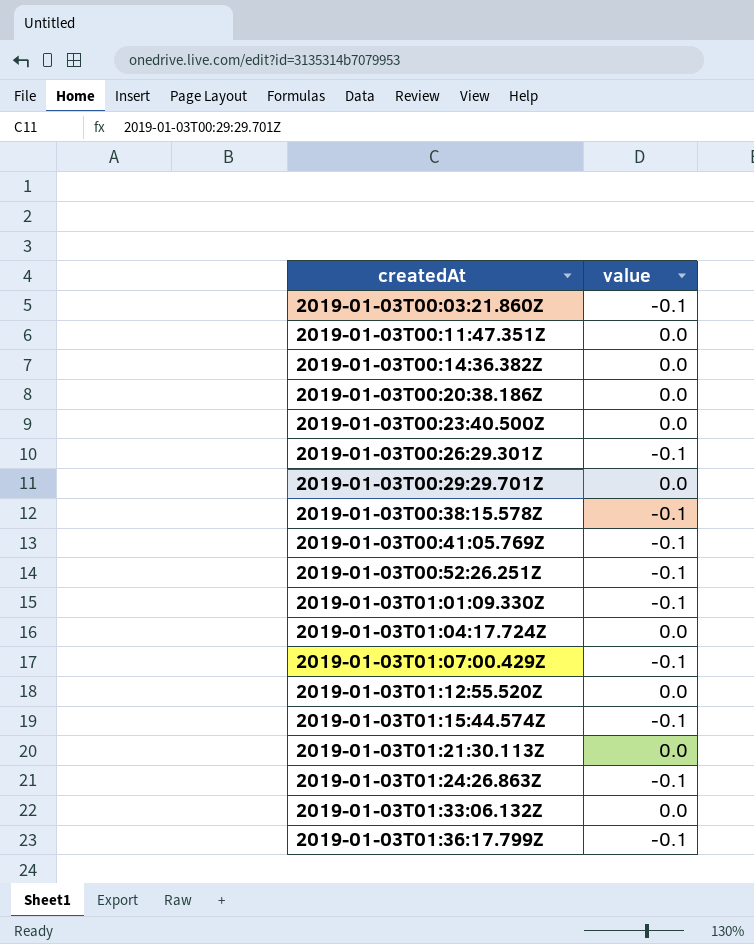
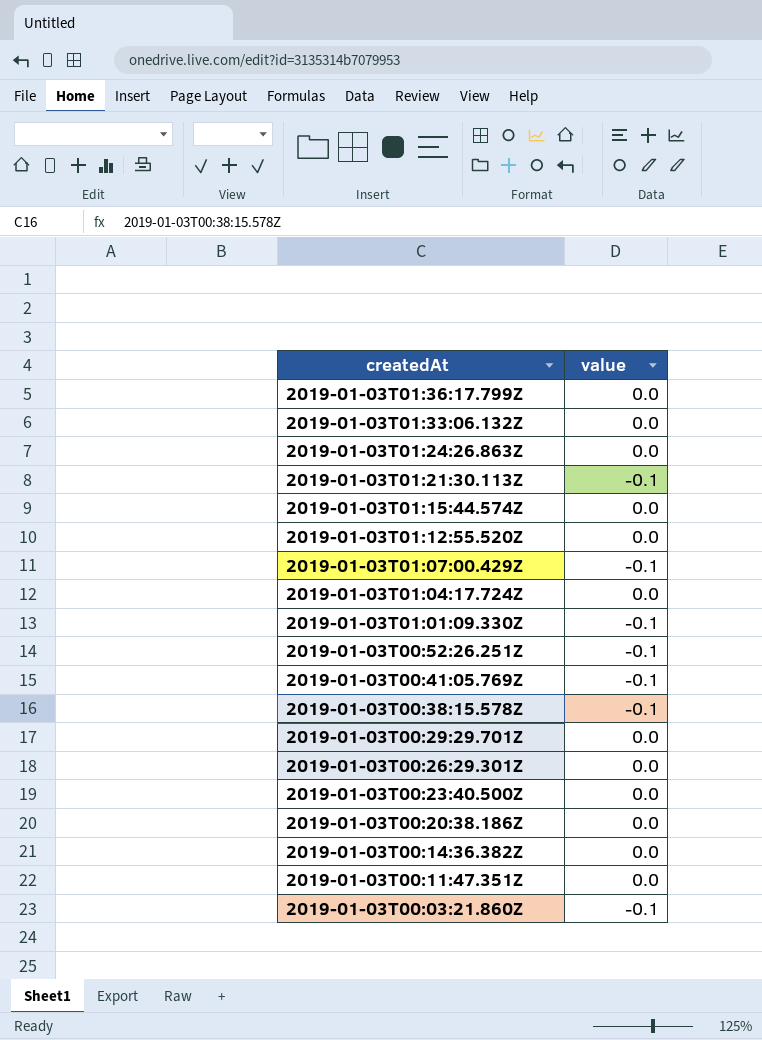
row order: createdAt ascending -> createdAt descending
2019-01-03T01:36:17.799Z | value: -0.1 -> 0.0
2019-01-03T01:24:26.863Z | value: -0.1 -> 0.0
2019-01-03T01:21:30.113Z | value: 0.0 -> -0.1
2019-01-03T01:15:44.574Z | value: -0.1 -> 0.0
2019-01-03T00:26:29.301Z | value: -0.1 -> 0.0

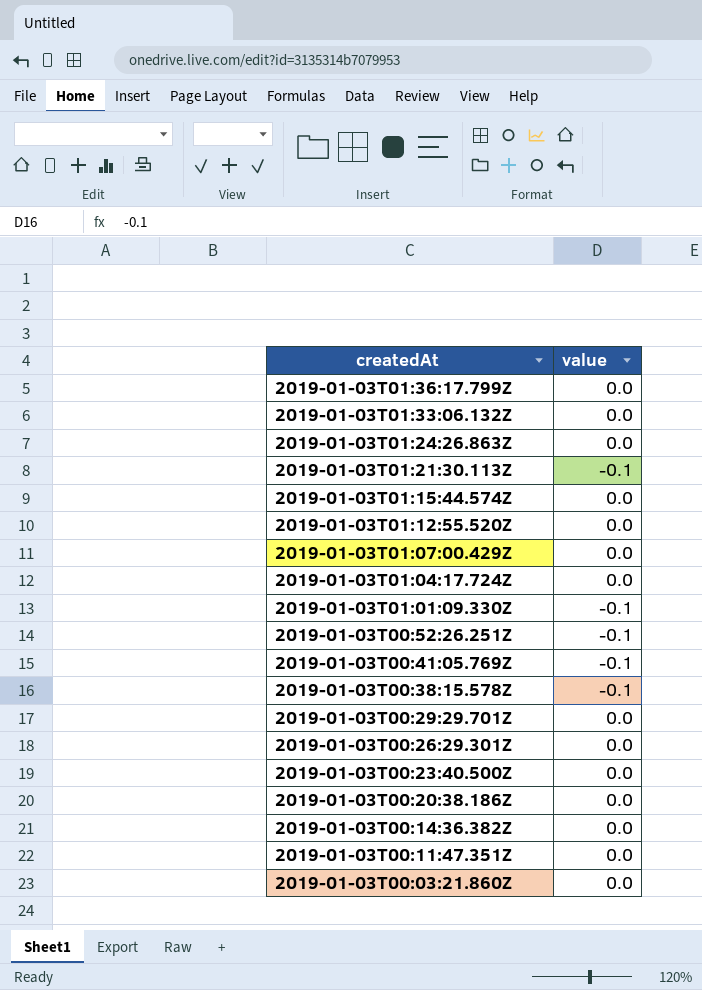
2019-01-03T01:07:00.429Z | value: -0.1 -> 0.0
2019-01-03T00:03:21.860Z | value: -0.1 -> 0.0

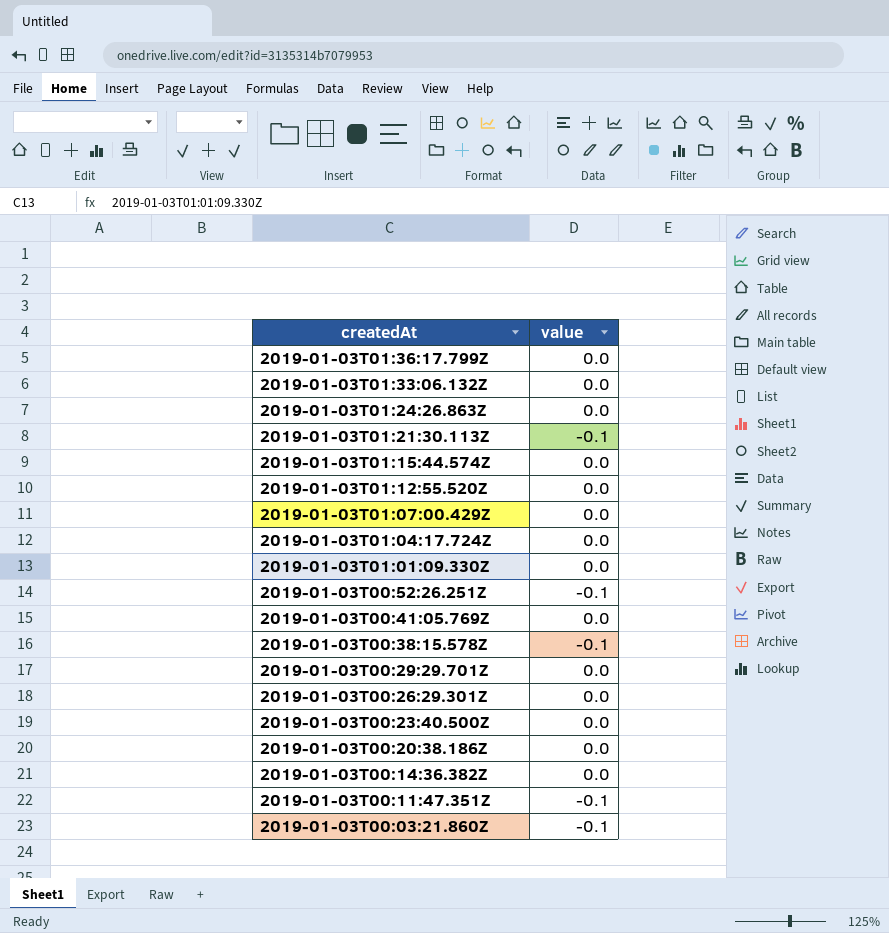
2019-01-03T01:01:09.330Z | value: -0.1 -> 0.0
2019-01-03T00:41:05.769Z | value: -0.1 -> 0.0
2019-01-03T00:11:47.351Z | value: 0.0 -> -0.1
2019-01-03T00:03:21.860Z | value: 0.0 -> -0.1

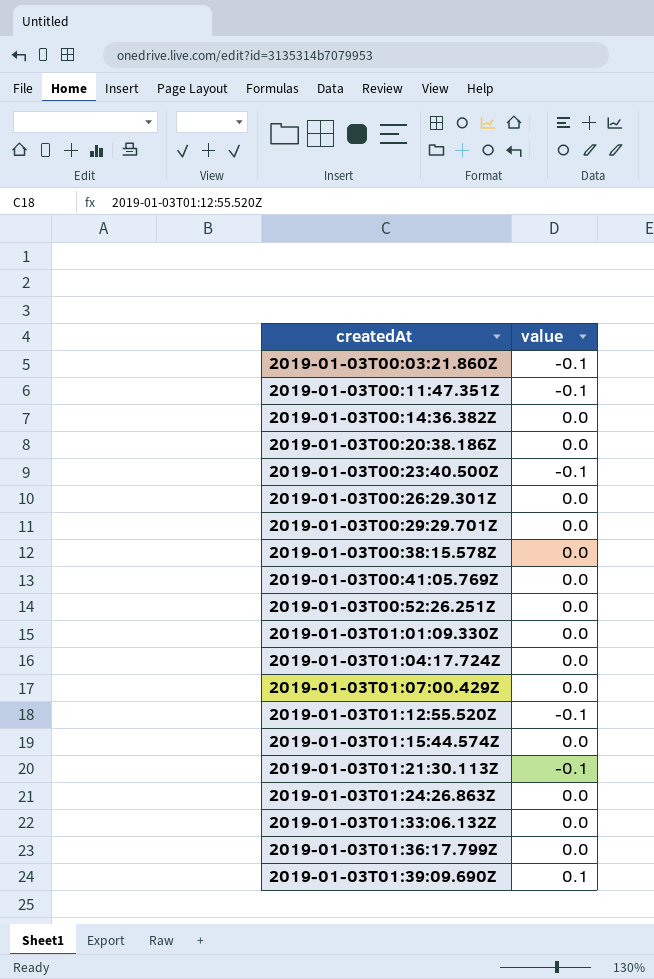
row order: createdAt descending -> createdAt ascending
2019-01-03T00:23:40.500Z | value: 0.0 -> -0.1
2019-01-03T00:38:15.578Z | value: -0.1 -> 0.0
2019-01-03T00:52:26.251Z | value: -0.1 -> 0.0
2019-01-03T01:12:55.520Z | value: 0.0 -> -0.1
row 2019-01-03T01:39:09.690Z: none -> 0.1

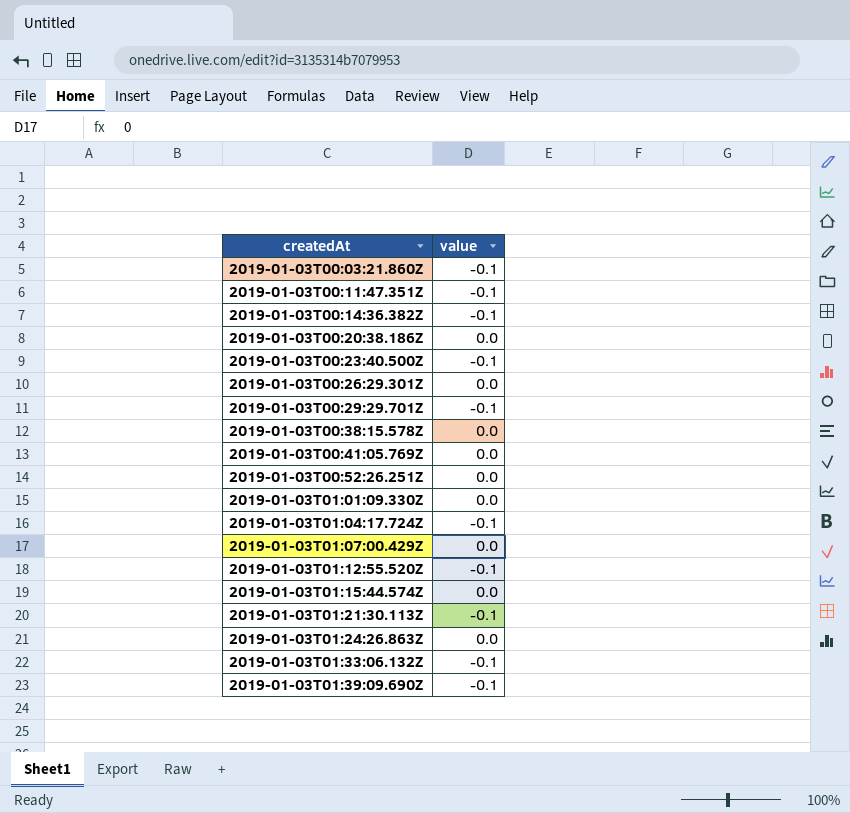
row 2019-01-03T01:36:17.799Z: 0.0 -> none
2019-01-03T00:14:36.382Z | value: 0.0 -> -0.1
2019-01-03T00:29:29.701Z | value: 0.0 -> -0.1
2019-01-03T01:04:17.724Z | value: 0.0 -> -0.1
2019-01-03T01:33:06.132Z | value: 0.0 -> -0.1
2019-01-03T01:39:09.690Z | value: 0.1 -> -0.1

